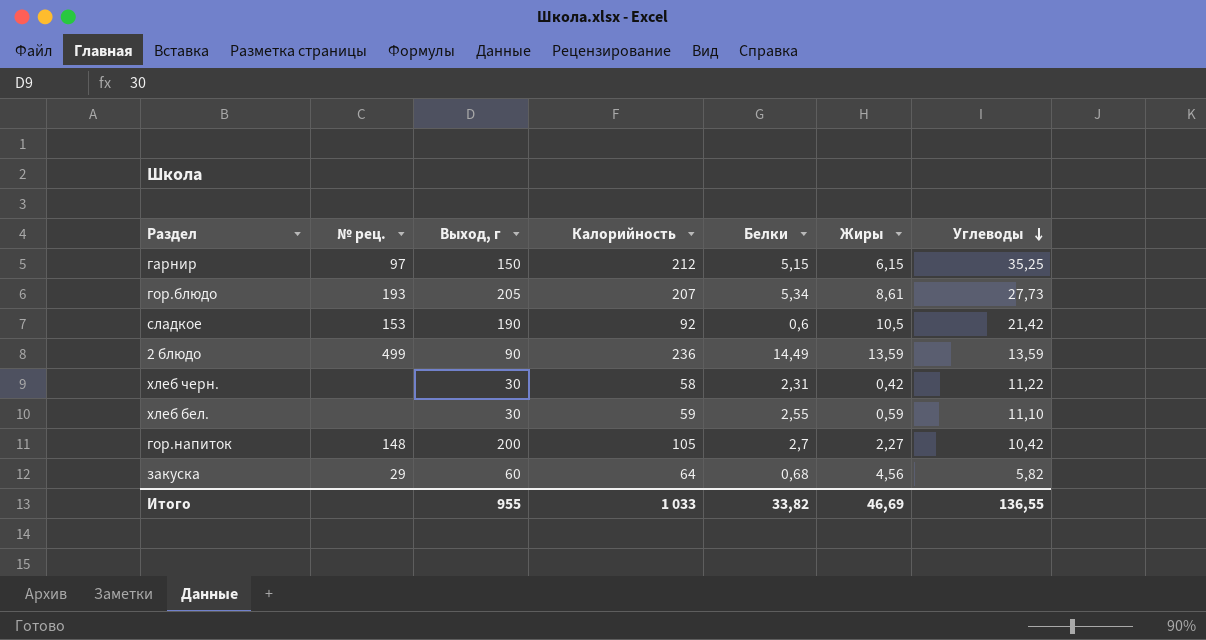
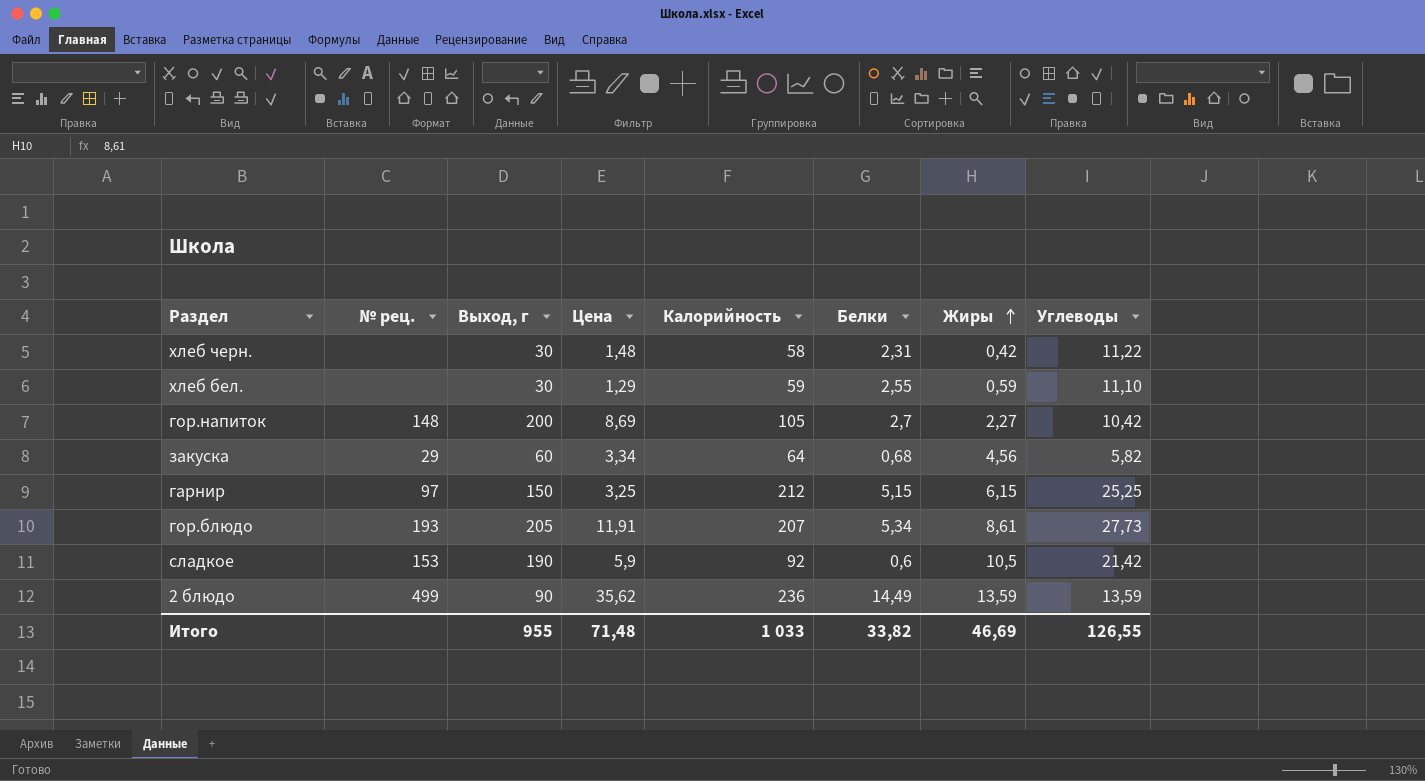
row order: Углеводы descending -> Жиры ascending
column Цена | position: none -> 4
гарнир | Углеводы: 35,25 -> 25,25
Итого | Углеводы: 136,55 -> 126,55

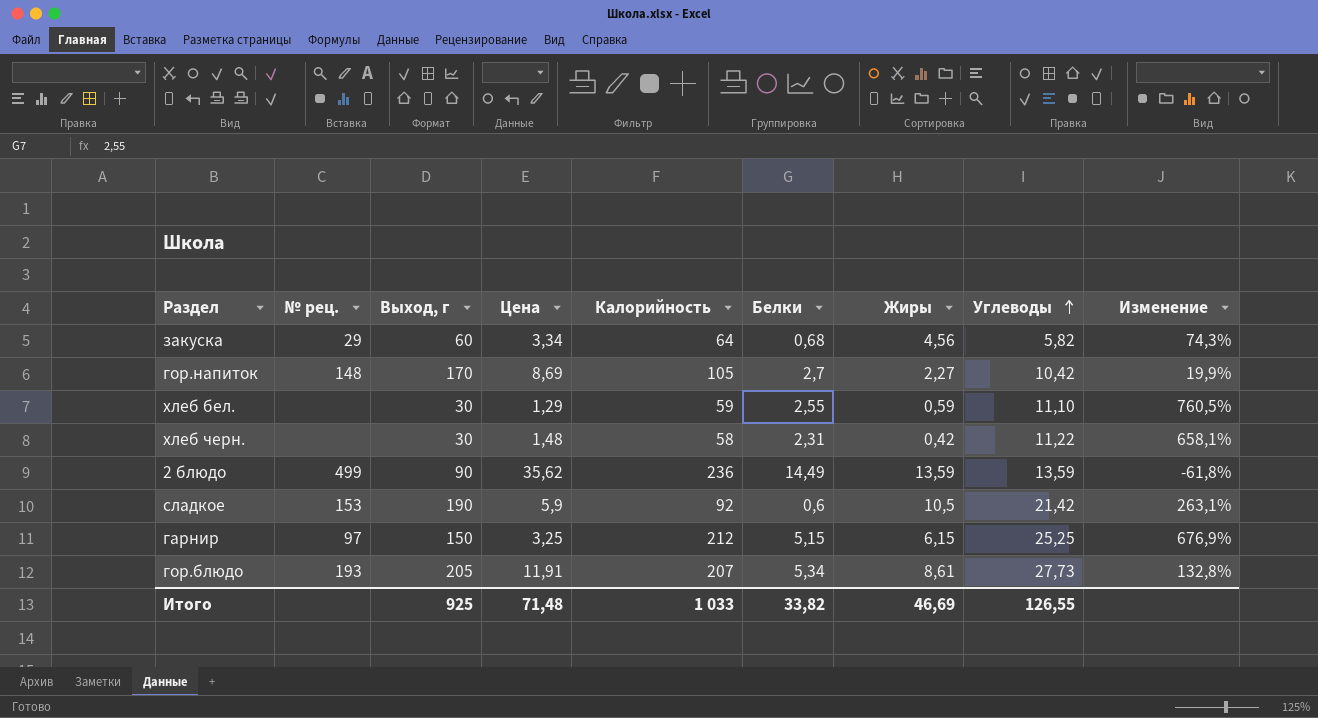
row order: Жиры ascending -> Углеводы ascending
column Изменение | formula: none -> ([Углеводы] - [Цена]) / [Цена]
гор.напиток | Выход, г: 200 -> 170
Итого | Выход, г: 955 -> 925

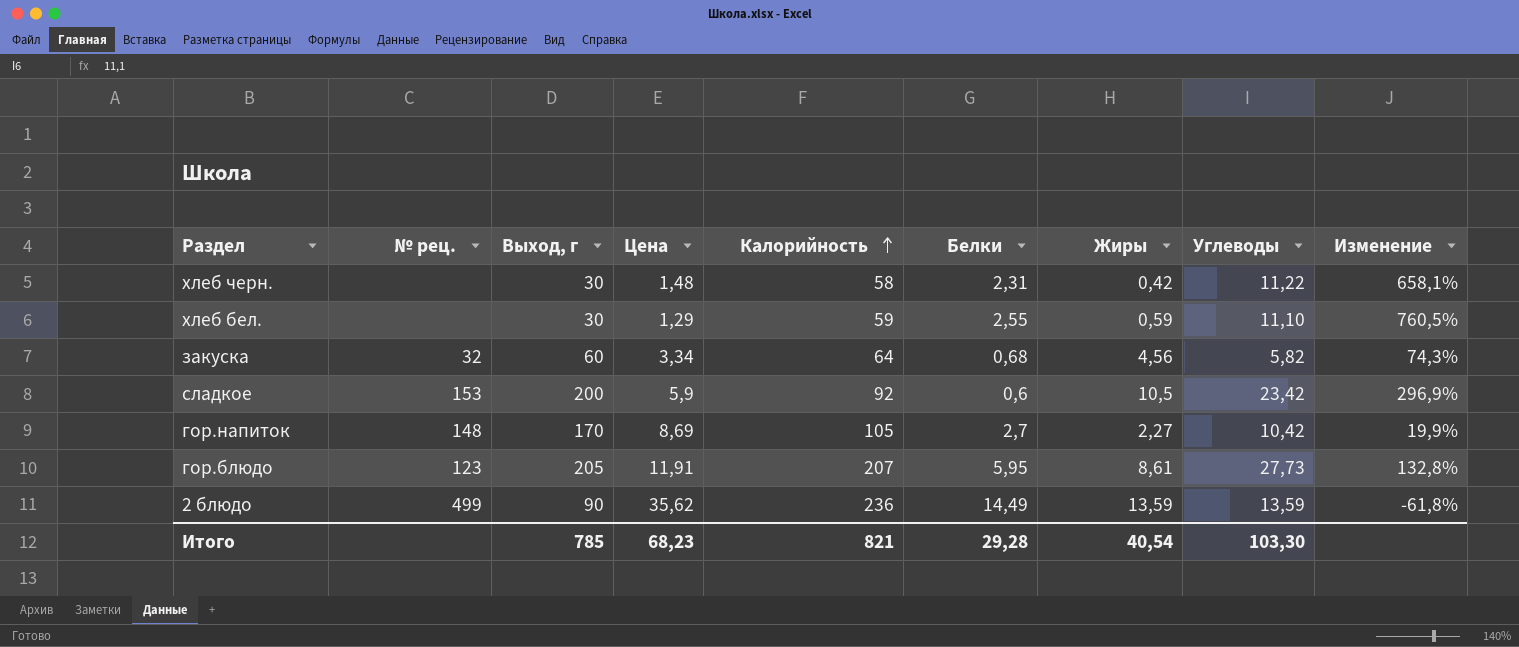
row order: Углеводы ascending -> Калорийность ascending
row гарнир: 97 | 150 | 3,25 | 212 | 5,15 | 6,15 | 25,25 | 676,9% -> none
закуска | № рец.: 29 -> 32
сладкое | Выход, г: 190 -> 200
сладкое | Углеводы: 21,42 -> 23,42
сладкое | Изменение: 263,1% -> 296,9%
гор.блюдо | № рец.: 193 -> 123
гор.блюдо | Белки: 5,34 -> 5,95
Итого | Выход, г: 925 -> 785
Итого | Цена: 71,48 -> 68,23
Итого | Калорийность: 1 033 -> 821
Итого | Белки: 33,82 -> 29,28
Итого | Жиры: 46,69 -> 40,54
Итого | Углеводы: 126,55 -> 103,30

